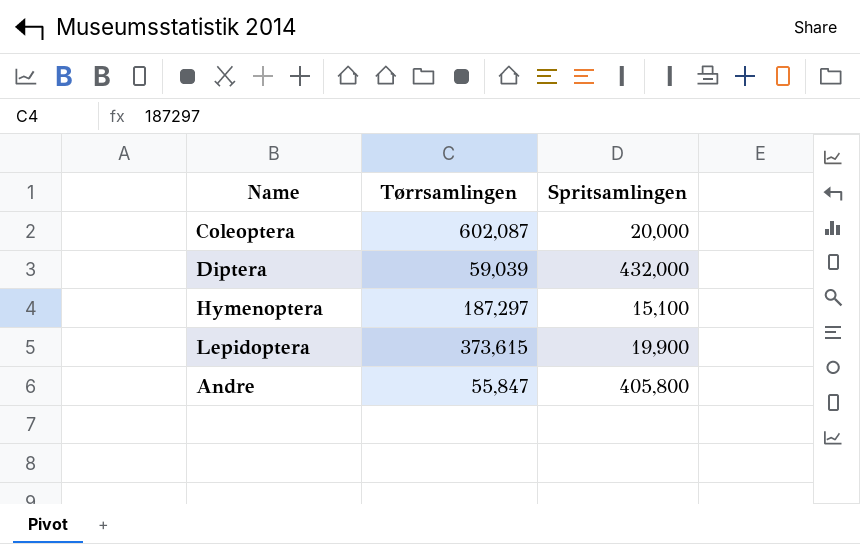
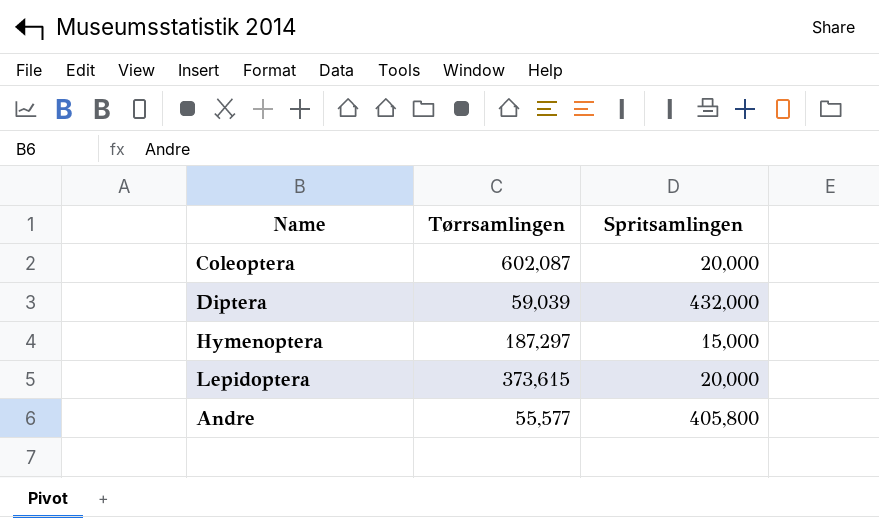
Hymenoptera | Spritsamlingen: 15,100 -> 15,000
Lepidoptera | Spritsamlingen: 19,900 -> 20,000
Andre | Tørrsamlingen: 55,847 -> 55,577

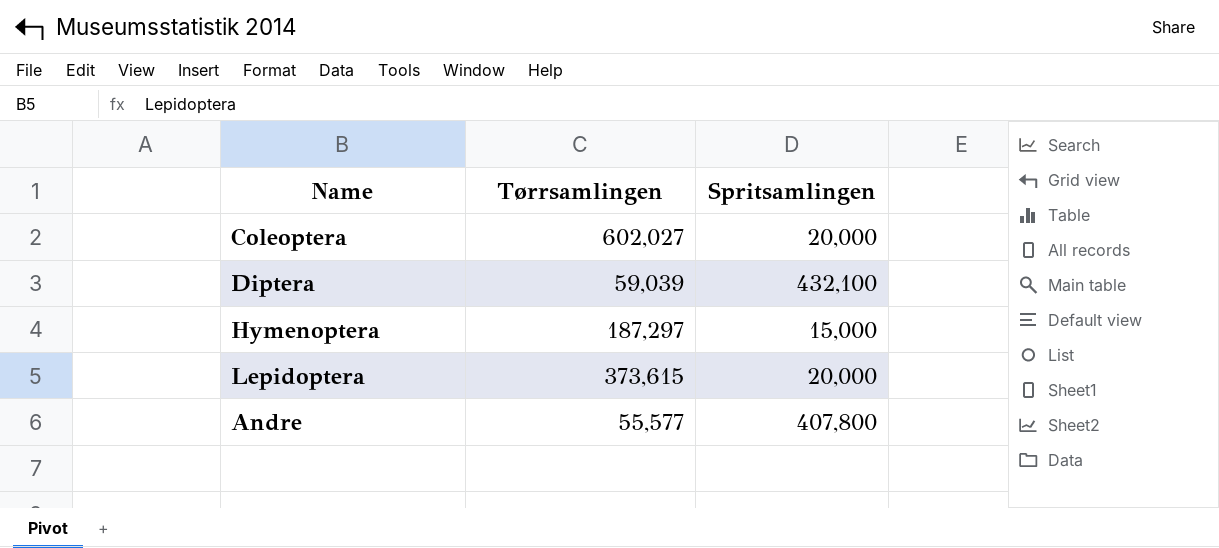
Coleoptera | Tørrsamlingen: 602,087 -> 602,027
Diptera | Spritsamlingen: 432,000 -> 432,100
Andre | Spritsamlingen: 405,800 -> 407,800

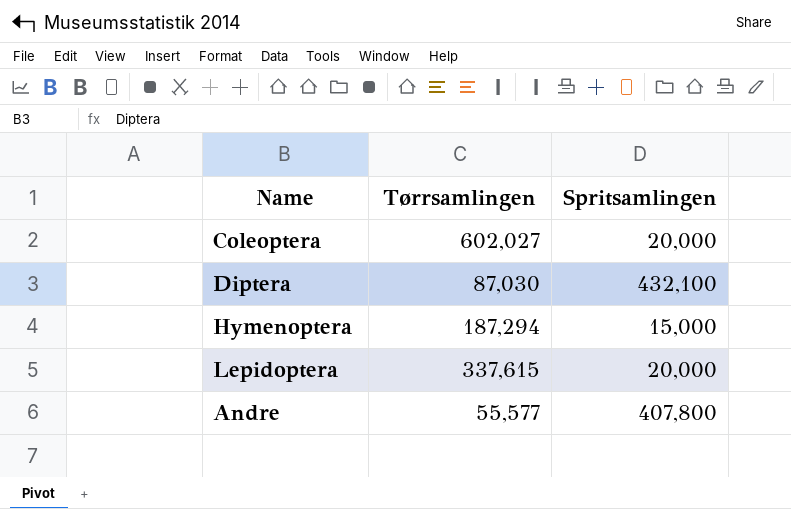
Diptera | Tørrsamlingen: 59,039 -> 87,030
Hymenoptera | Tørrsamlingen: 187,297 -> 187,294
Lepidoptera | Tørrsamlingen: 373,615 -> 337,615

